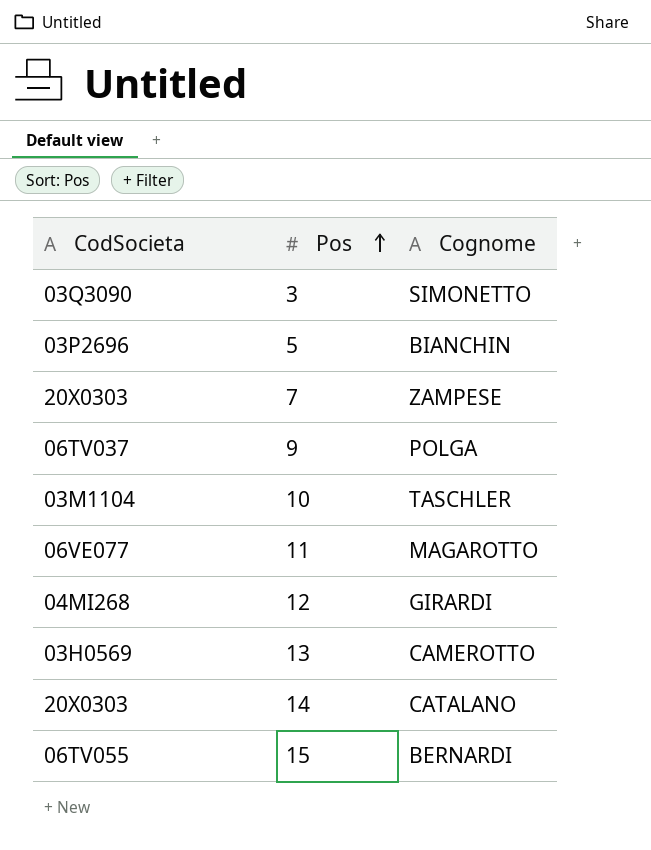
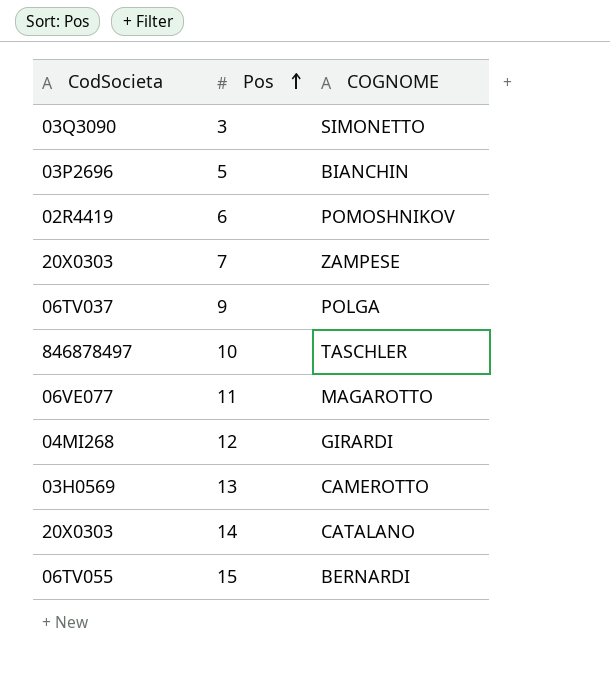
column name: Cognome -> COGNOME
row 6: none -> 02R4419 | POMOSHNIKOV
10 | CodSocieta: 03M1104 -> 846878497

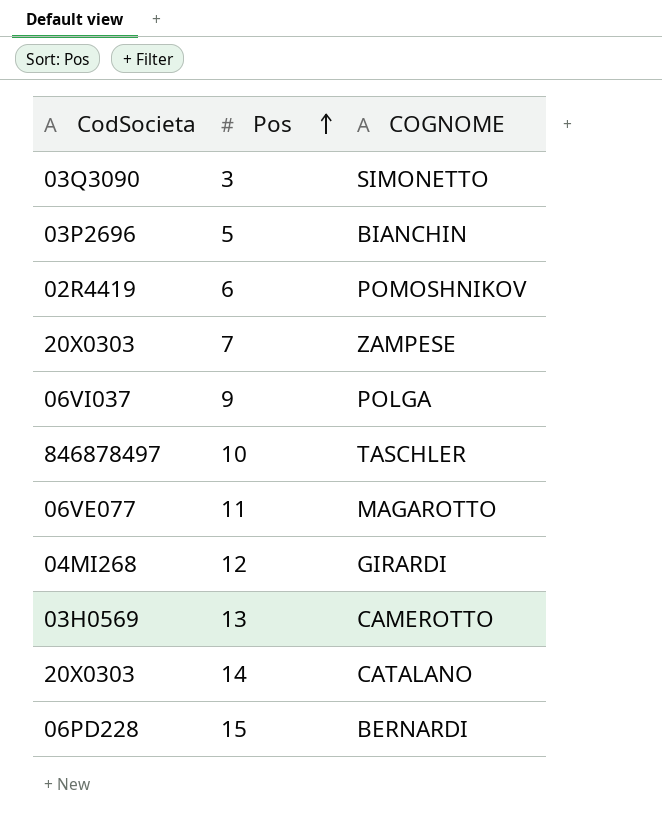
9 | CodSocieta: 06TV037 -> 06VI037
15 | CodSocieta: 06TV055 -> 06PD228

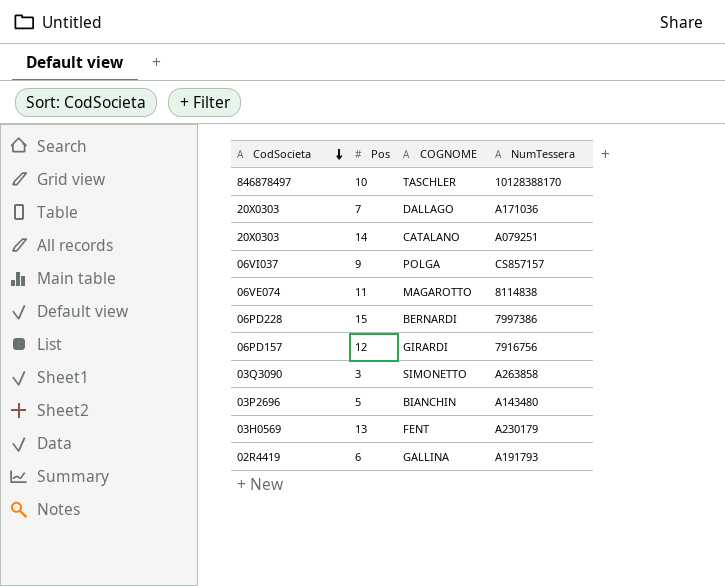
row order: Pos ascending -> CodSocieta descending
column NumTessera | position: none -> 4
7 | COGNOME: ZAMPESE -> DALLAGO
11 | CodSocieta: 06VE077 -> 06VE074
12 | CodSocieta: 04MI268 -> 06PD157
13 | COGNOME: CAMEROTTO -> FENT
6 | COGNOME: POMOSHNIKOV -> GALLINA

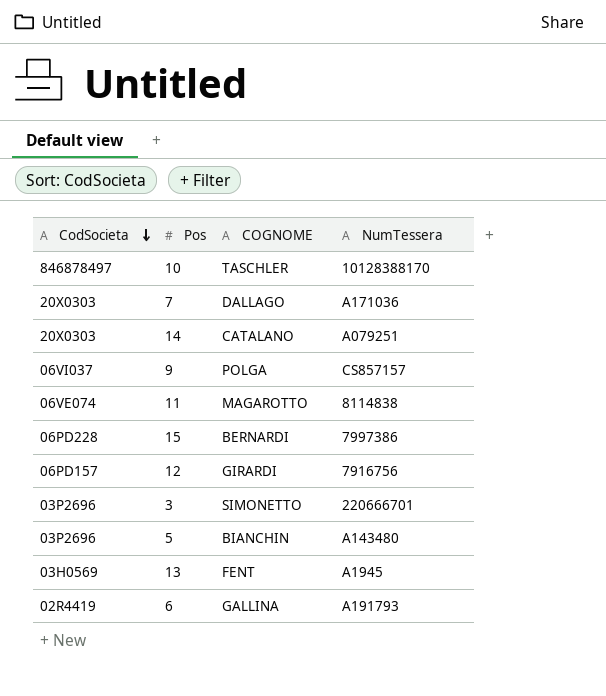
3 | CodSocieta: 03Q3090 -> 03P2696
3 | NumTessera: A263858 -> 220666701
13 | NumTessera: A230179 -> A1945

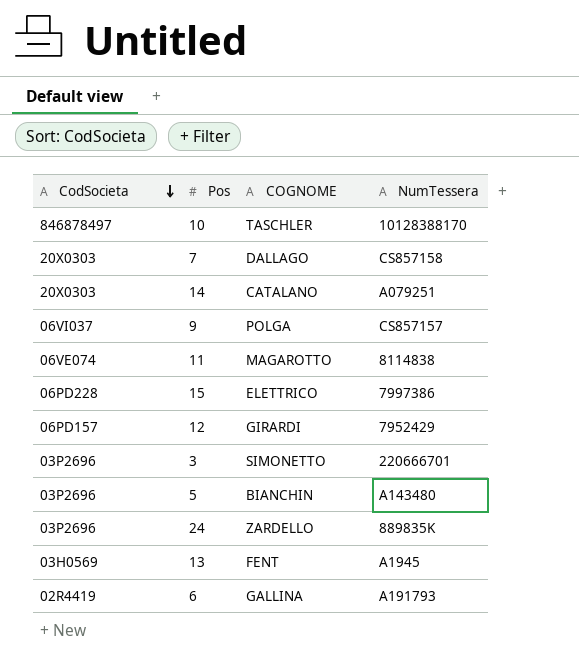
7 | NumTessera: A171036 -> CS857158
15 | COGNOME: BERNARDI -> ELETTRICO
12 | NumTessera: 7916756 -> 7952429
row 24: none -> 03P2696 | ZARDELLO | 889835K

